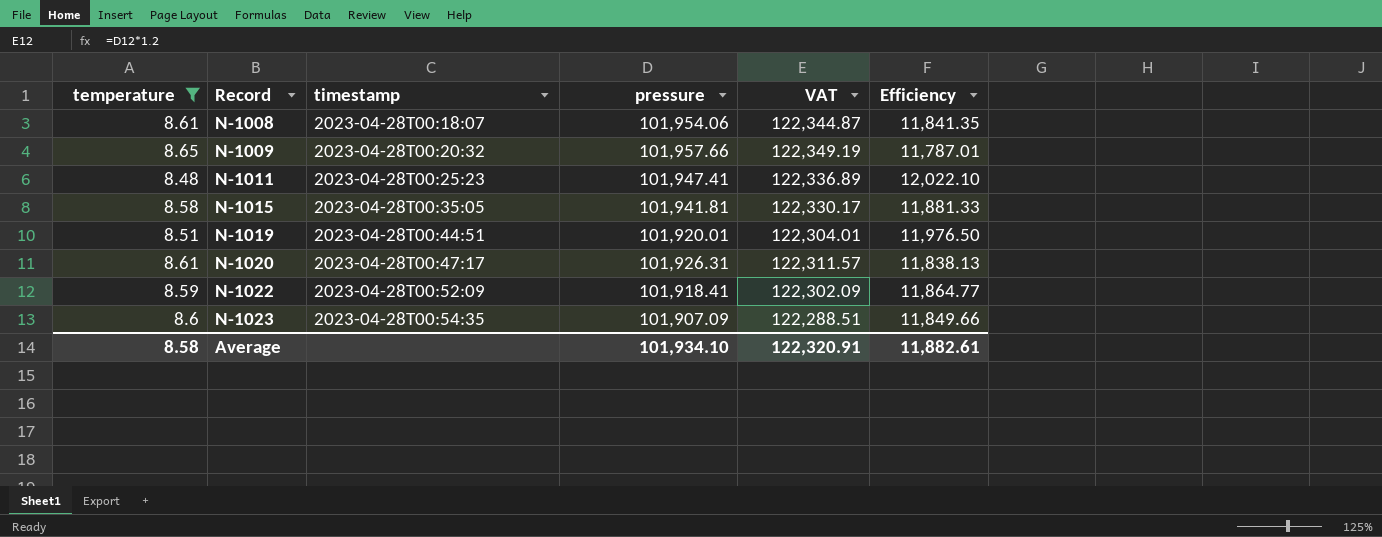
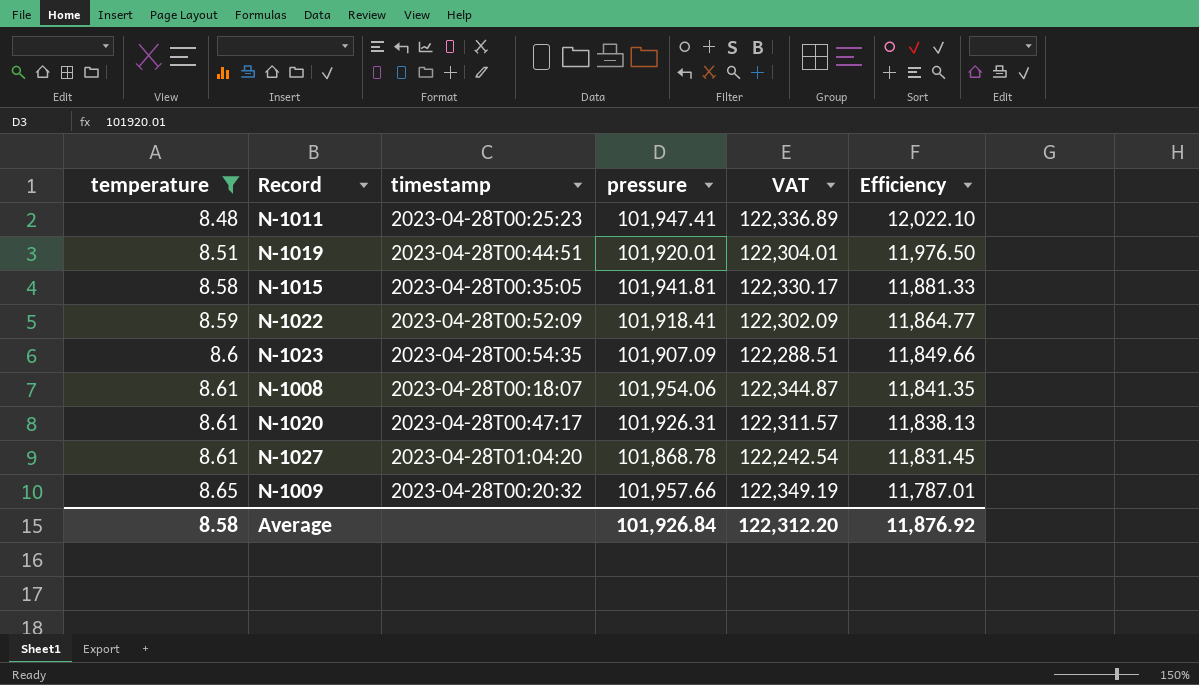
row order: Record ascending -> temperature ascending
row N-1027: none -> 8.61 | 2023-04-28T01:04:20 | 101,868.78 | 122,242.54 | 11,831.45
Average | pressure: 101,934.10 -> 101,926.84
Average | VAT: 122,320.91 -> 122,312.20
Average | Efficiency: 11,882.61 -> 11,876.92

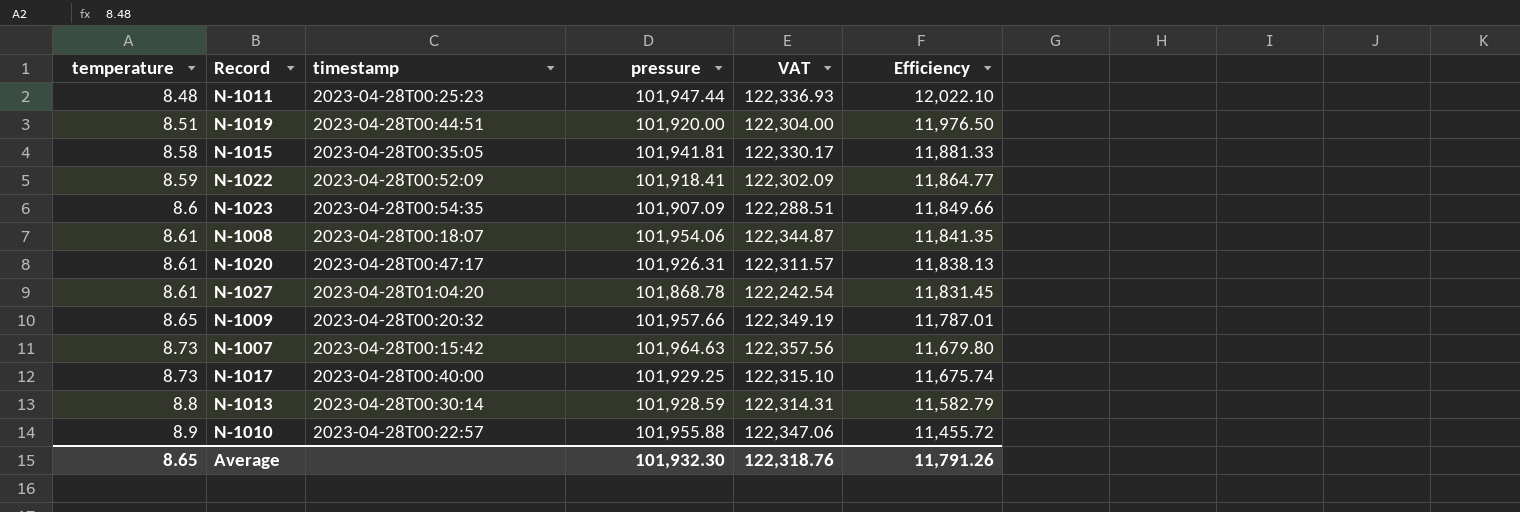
filter: temperature <= 8.65 -> none
N-1011 | pressure: 101,947.41 -> 101,947.44
N-1011 | VAT: 122,336.89 -> 122,336.93
N-1019 | pressure: 101,920.01 -> 101,920.00
N-1019 | VAT: 122,304.01 -> 122,304.00
Average | temperature: 8.58 -> 8.65
Average | pressure: 101,926.84 -> 101,932.30
Average | VAT: 122,312.20 -> 122,318.76
Average | Efficiency: 11,876.92 -> 11,791.26

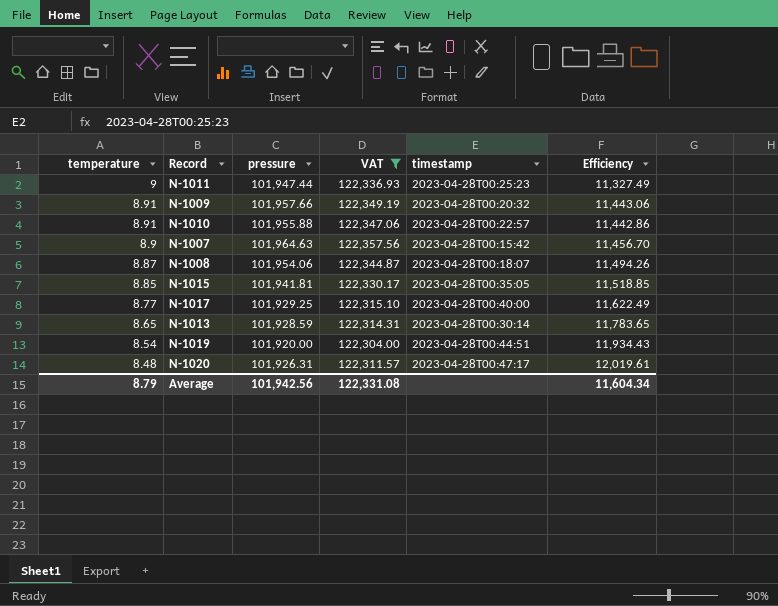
filter: none -> VAT >= 122,304.00
row order: temperature ascending -> temperature descending
column timestamp | position: 3 -> 5
N-1011 | temperature: 8.48 -> 9
N-1011 | Efficiency: 12,022.10 -> 11,327.49
N-1009 | temperature: 8.65 -> 8.91
N-1009 | Efficiency: 11,787.01 -> 11,443.06
N-1010 | temperature: 8.9 -> 8.91
N-1010 | Efficiency: 11,455.72 -> 11,442.86
N-1007 | temperature: 8.73 -> 8.9
N-1007 | Efficiency: 11,679.80 -> 11,456.70
N-1008 | temperature: 8.61 -> 8.87
N-1008 | Efficiency: 11,841.35 -> 11,494.26
N-1015 | temperature: 8.58 -> 8.85
N-1015 | Efficiency: 11,881.33 -> 11,518.85
N-1017 | temperature: 8.73 -> 8.77
N-1017 | Efficiency: 11,675.74 -> 11,622.49
N-1013 | temperature: 8.8 -> 8.65
N-1013 | Efficiency: 11,582.79 -> 11,783.65
N-1019 | temperature: 8.51 -> 8.54
N-1019 | Efficiency: 11,976.50 -> 11,934.43
N-1020 | temperature: 8.61 -> 8.48
N-1020 | Efficiency: 11,838.13 -> 12,019.61
Average | temperature: 8.65 -> 8.79
Average | pressure: 101,932.30 -> 101,942.56
Average | VAT: 122,318.76 -> 122,331.08
Average | Efficiency: 11,791.26 -> 11,604.34

